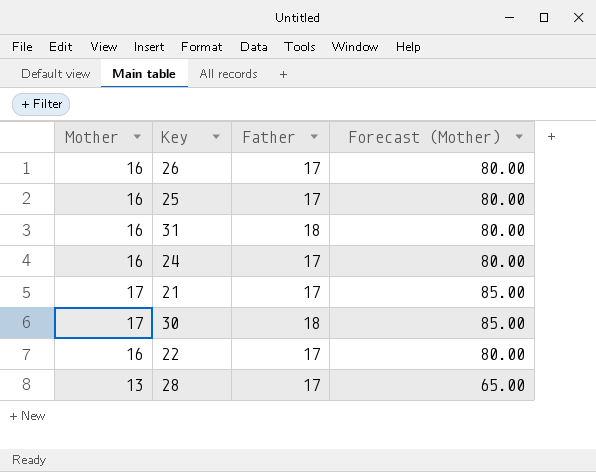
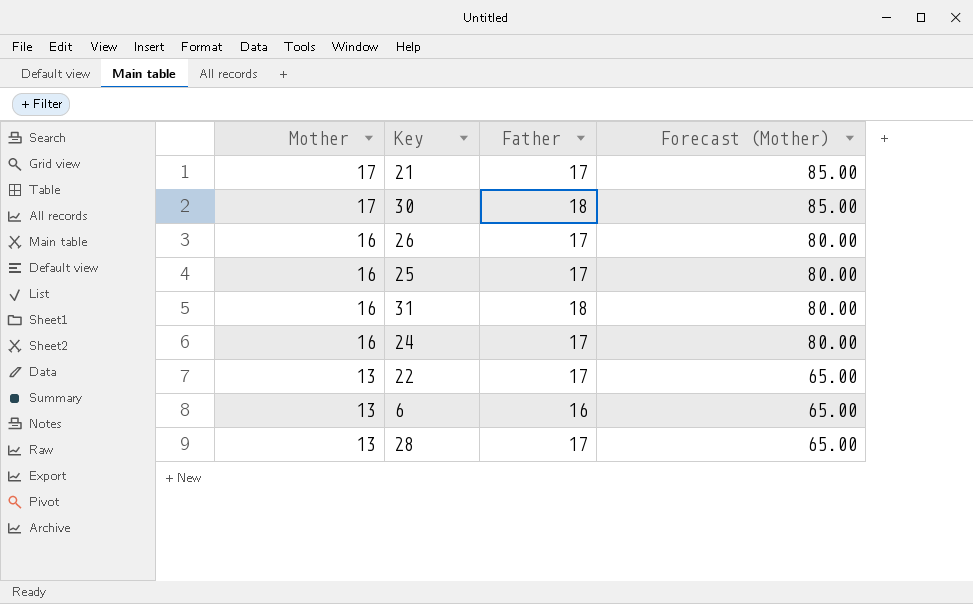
row order: none -> Mother descending
22 | Mother: 16 -> 13
22 | Forecast (Mother): 80.00 -> 65.00
row 6: none -> 13 | 16 | 65.00

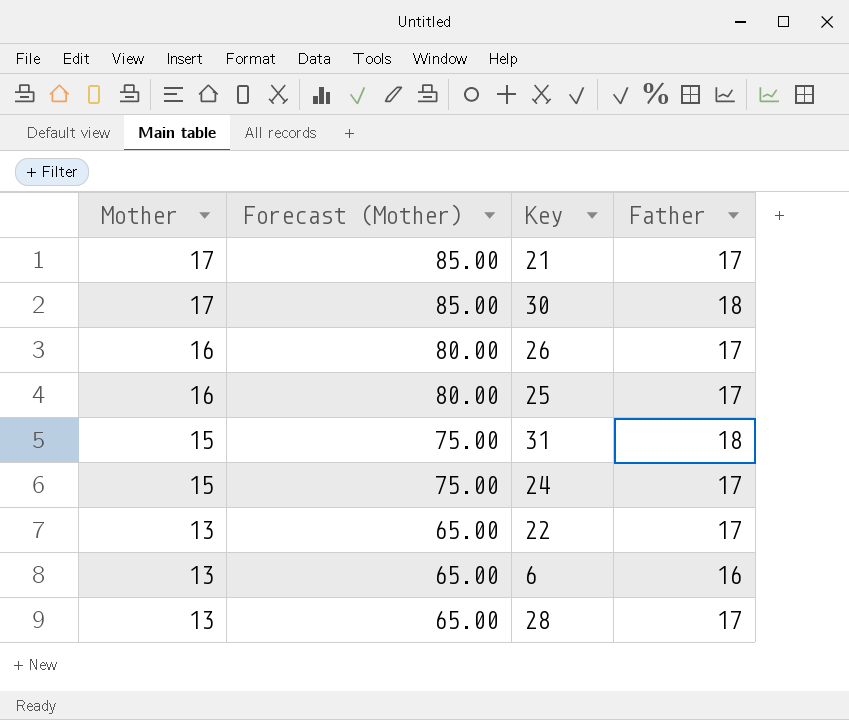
column Forecast (Mother) | position: 4 -> 2
31 | Mother: 16 -> 15
31 | Forecast (Mother): 80.00 -> 75.00
24 | Mother: 16 -> 15
24 | Forecast (Mother): 80.00 -> 75.00

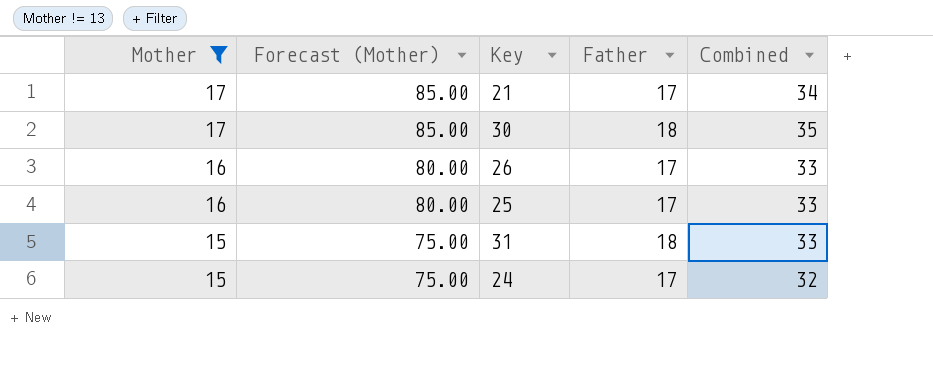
filter: none -> Mother != 13
column Combined | formula: none -> [Mother] + [Father]

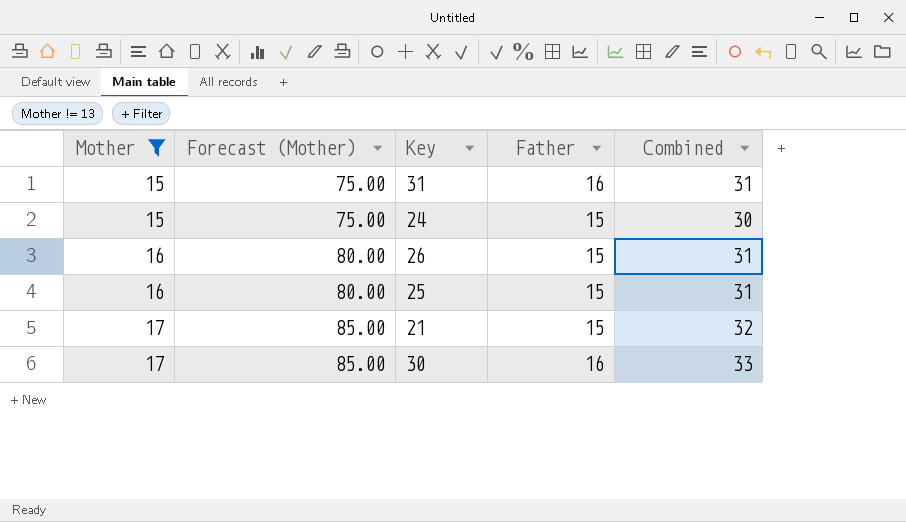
row order: Mother descending -> Mother ascending
31 | Father: 18 -> 16
31 | Combined: 33 -> 31
24 | Father: 17 -> 15
24 | Combined: 32 -> 30
26 | Father: 17 -> 15
26 | Combined: 33 -> 31
25 | Father: 17 -> 15
25 | Combined: 33 -> 31
21 | Father: 17 -> 15
21 | Combined: 34 -> 32
30 | Father: 18 -> 16
30 | Combined: 35 -> 33

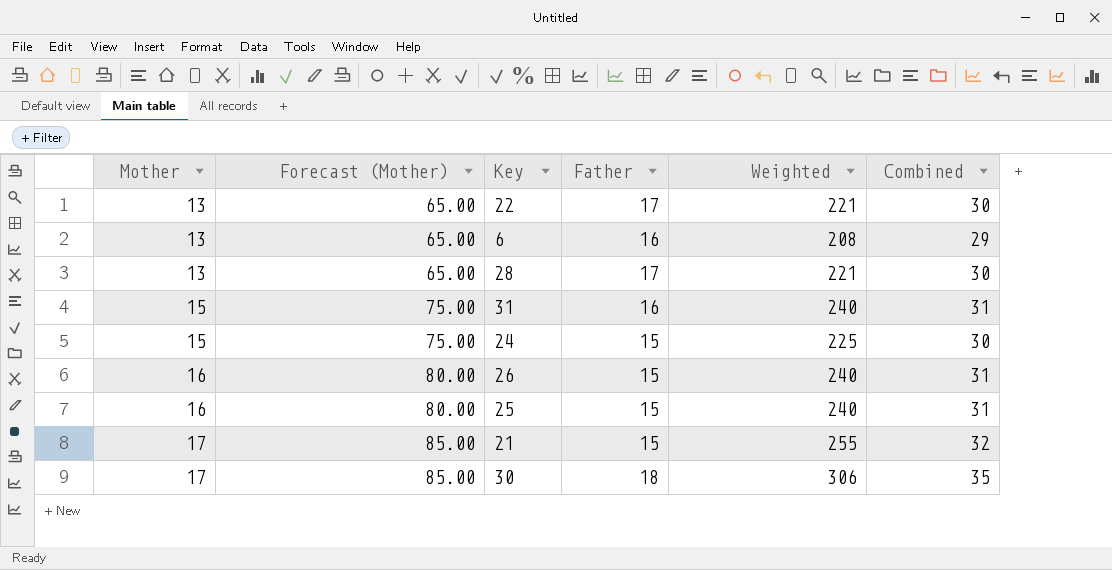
filter: Mother != 13 -> none
column Weighted | formula: none -> [Mother] * [Father]
30 | Father: 16 -> 18
30 | Combined: 33 -> 35

